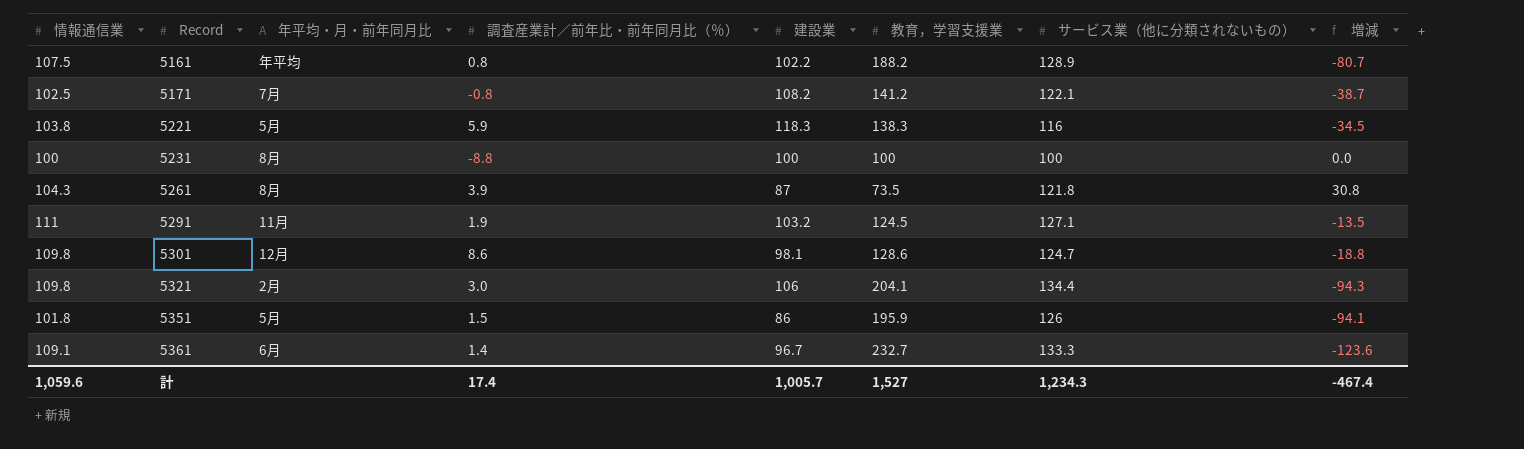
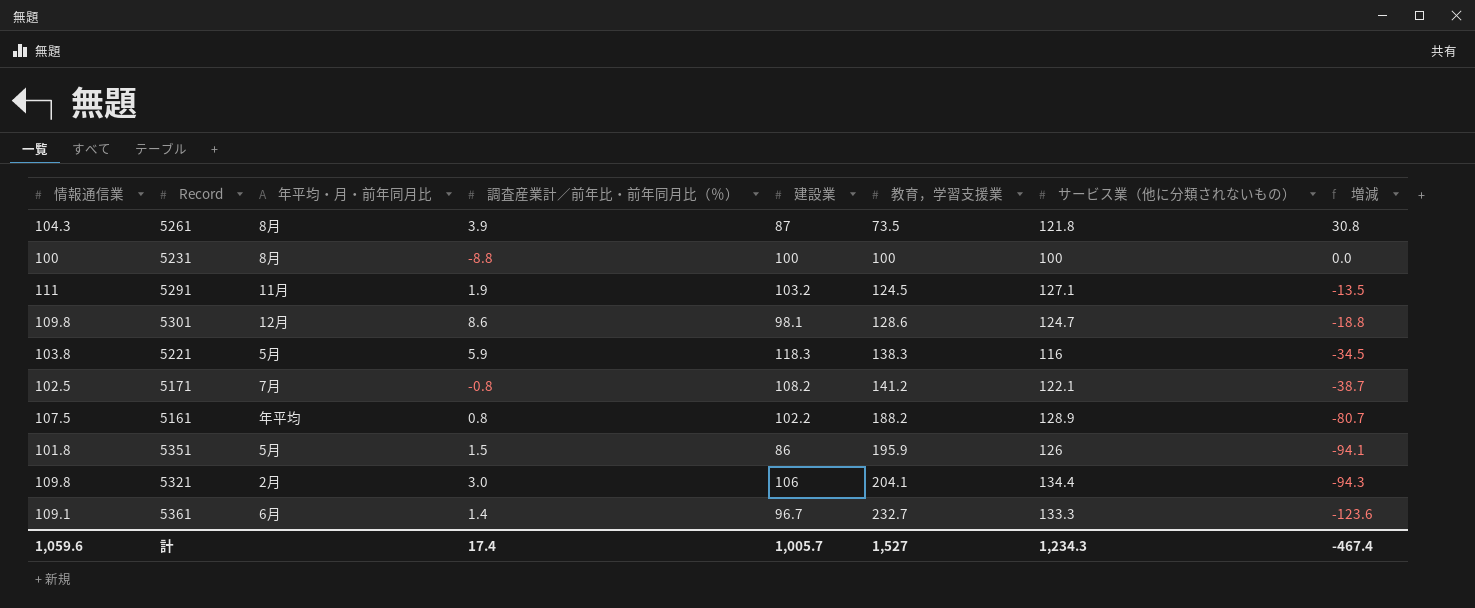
row order: Record ascending -> 教育，学習支援業 ascending

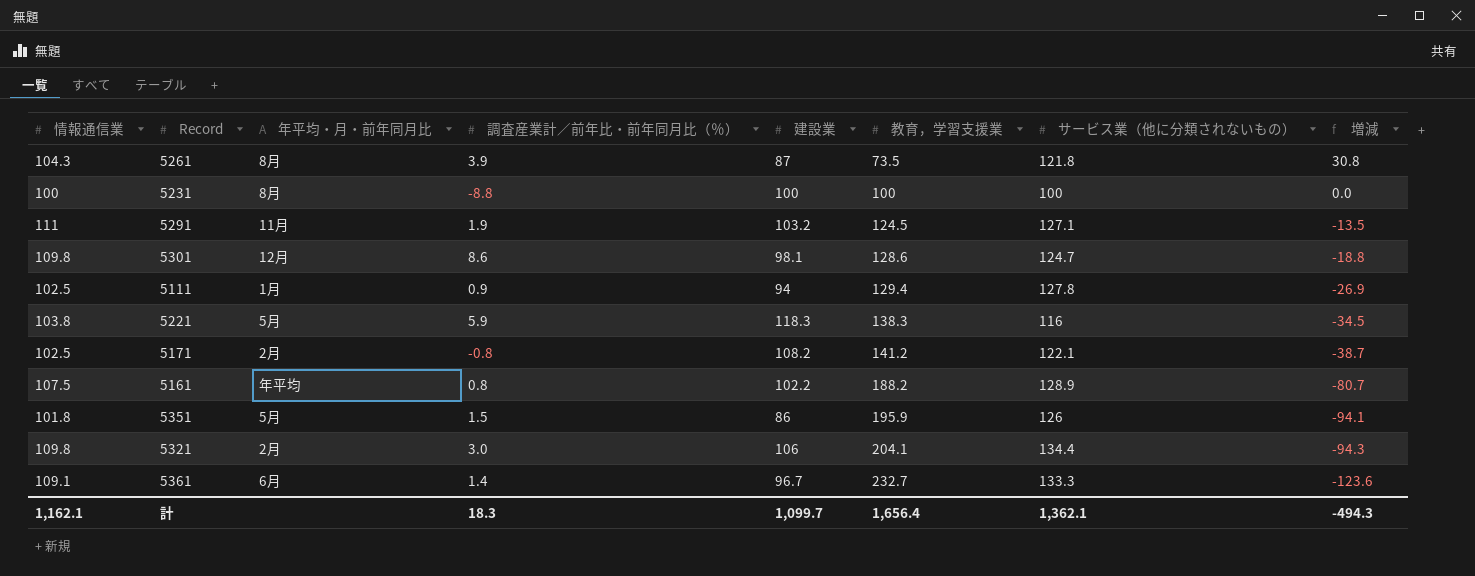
row 5111: none -> 102.5 | 1月 | 0.9 | 94 | 129.4 | 127.8 | -26.9
5171 | 年平均・月・前年同月比: 7月 -> 2月
計 | 情報通信業: 1,059.6 -> 1,162.1
計 | 調査産業計／前年比・前年同月比（％）: 17.4 -> 18.3
計 | 建設業: 1,005.7 -> 1,099.7
計 | 教育，学習支援業: 1,527 -> 1,656.4
計 | サービス業（他に分類されないもの）: 1,234.3 -> 1,362.1
計 | 増減: -467.4 -> -494.3

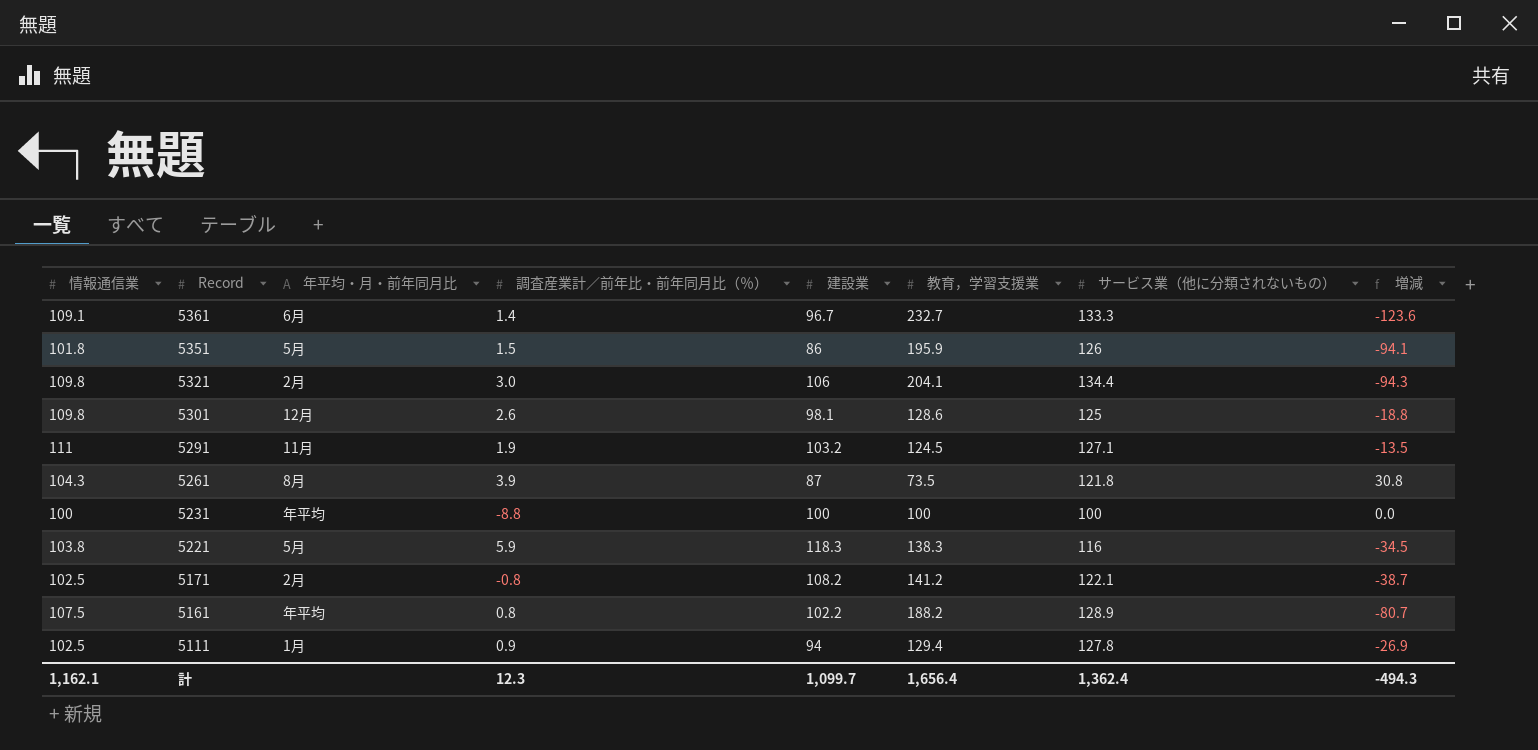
row order: 教育，学習支援業 ascending -> Record descending
5301 | 調査産業計／前年比・前年同月比（％）: 8.6 -> 2.6
5301 | サービス業（他に分類されないもの）: 124.7 -> 125
5231 | 年平均・月・前年同月比: 8月 -> 年平均
計 | 調査産業計／前年比・前年同月比（％）: 18.3 -> 12.3
計 | サービス業（他に分類されないもの）: 1,362.1 -> 1,362.4

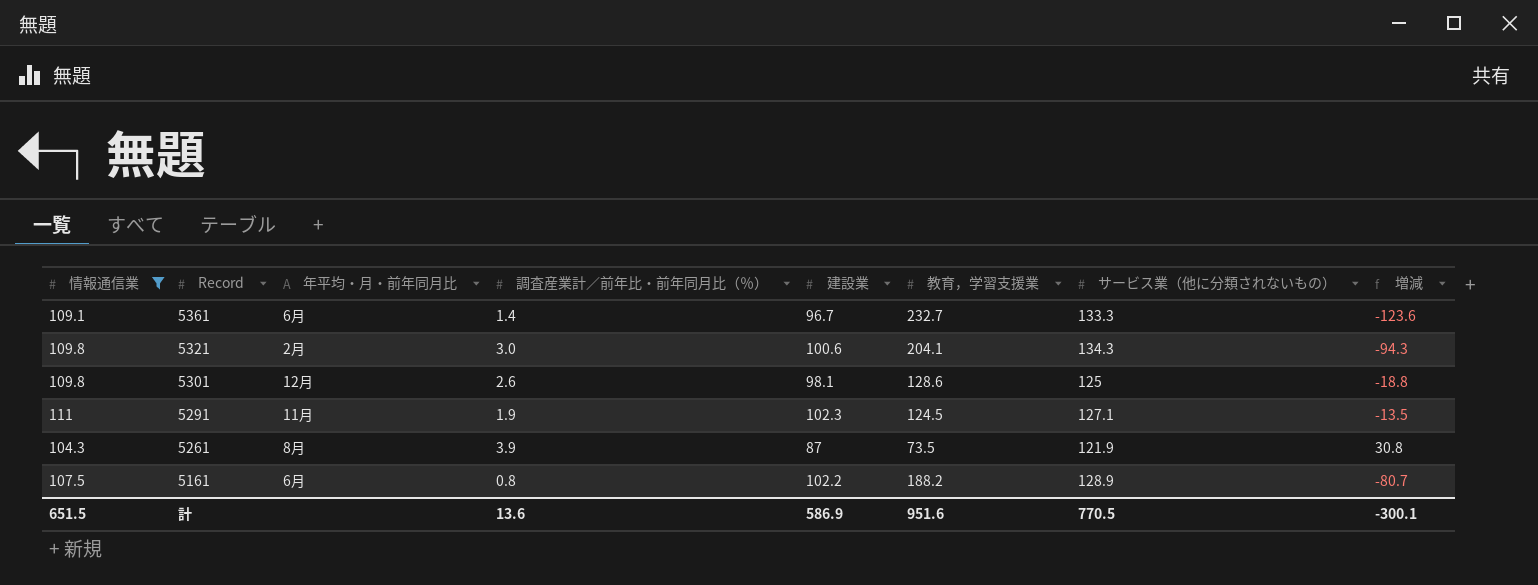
filter: none -> 情報通信業 >= 104.3
5321 | 建設業: 106 -> 100.6
5321 | サービス業（他に分類されないもの）: 134.4 -> 134.3
5291 | 建設業: 103.2 -> 102.3
5261 | サービス業（他に分類されないもの）: 121.8 -> 121.9
5161 | 年平均・月・前年同月比: 年平均 -> 6月
計 | 情報通信業: 1,162.1 -> 651.5
計 | 調査産業計／前年比・前年同月比（％）: 12.3 -> 13.6
計 | 建設業: 1,099.7 -> 586.9
計 | 教育，学習支援業: 1,656.4 -> 951.6
計 | サービス業（他に分類されないもの）: 1,362.4 -> 770.5
計 | 増減: -494.3 -> -300.1

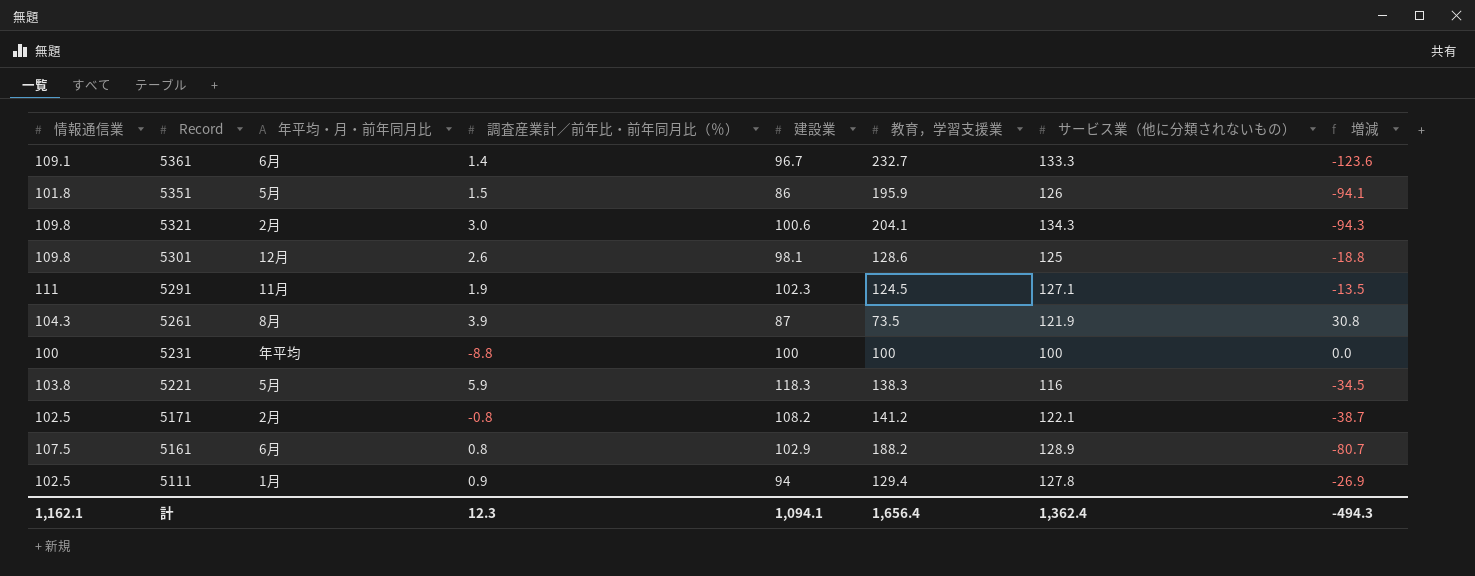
filter: 情報通信業 >= 104.3 -> none
5161 | 建設業: 102.2 -> 102.9
計 | 情報通信業: 651.5 -> 1,162.1
計 | 調査産業計／前年比・前年同月比（％）: 13.6 -> 12.3
計 | 建設業: 586.9 -> 1,094.1
計 | 教育，学習支援業: 951.6 -> 1,656.4
計 | サービス業（他に分類されないもの）: 770.5 -> 1,362.4
計 | 増減: -300.1 -> -494.3

